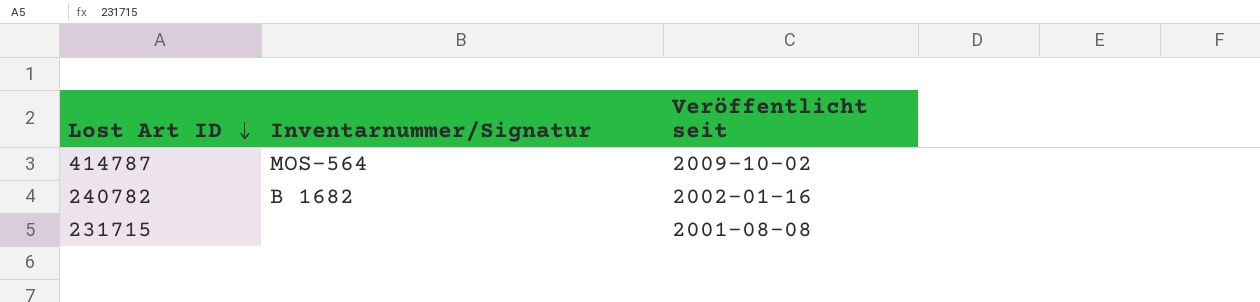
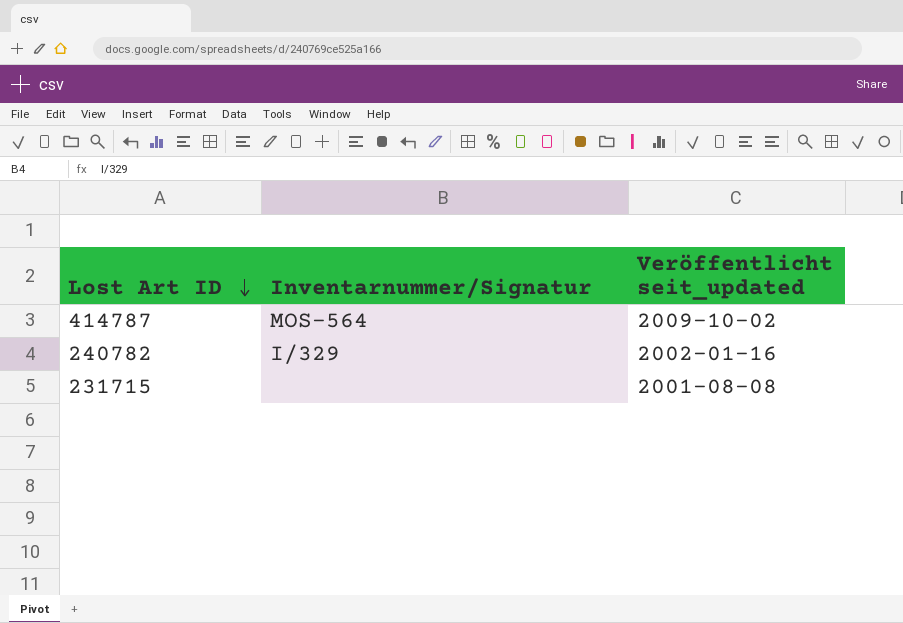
column name: Veröffentlicht seit -> Veröffentlicht seit_updated
240782 | Inventarnummer/Signatur: B 1682 -> I/329

